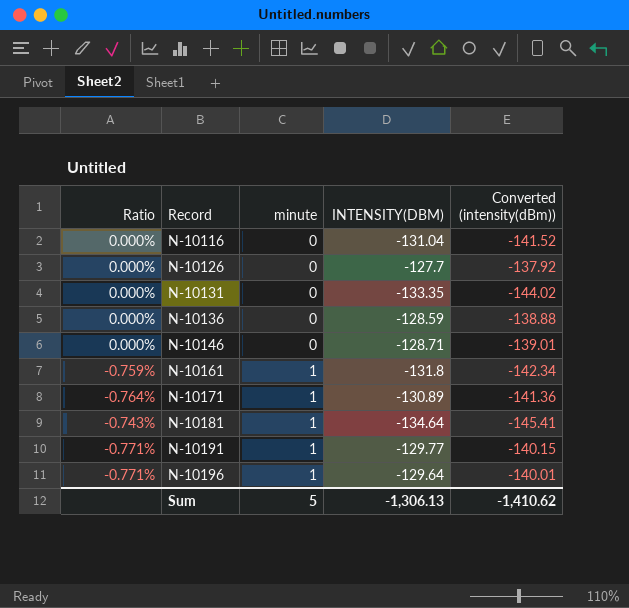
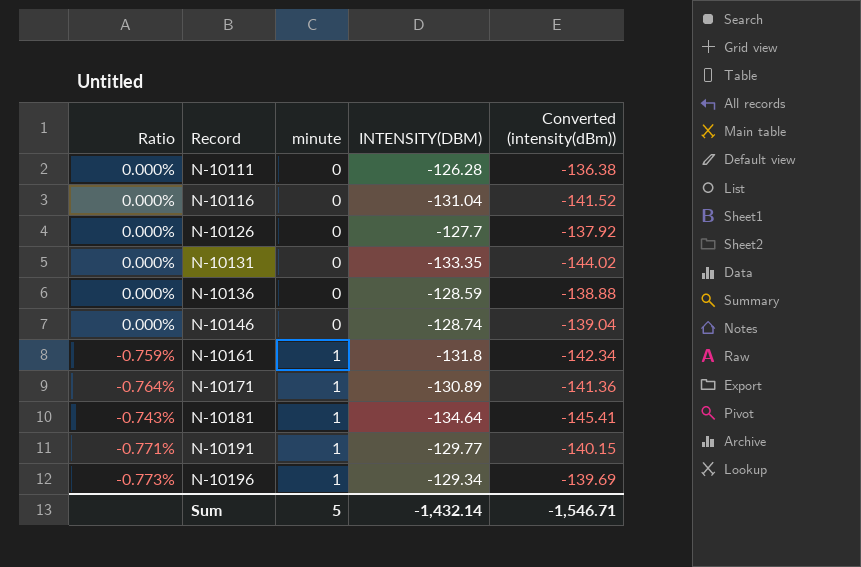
row N-10111: none -> 0.000% | 0 | -126.28 | -136.38
N-10146 | INTENSITY(DBM): -128.71 -> -128.74
N-10146 | Converted (intensity(dBm)): -139.01 -> -139.04
N-10196 | Ratio: -0.771% -> -0.773%
N-10196 | INTENSITY(DBM): -129.64 -> -129.34
N-10196 | Converted (intensity(dBm)): -140.01 -> -139.69
Sum | INTENSITY(DBM): -1,306.13 -> -1,432.14
Sum | Converted (intensity(dBm)): -1,410.62 -> -1,546.71

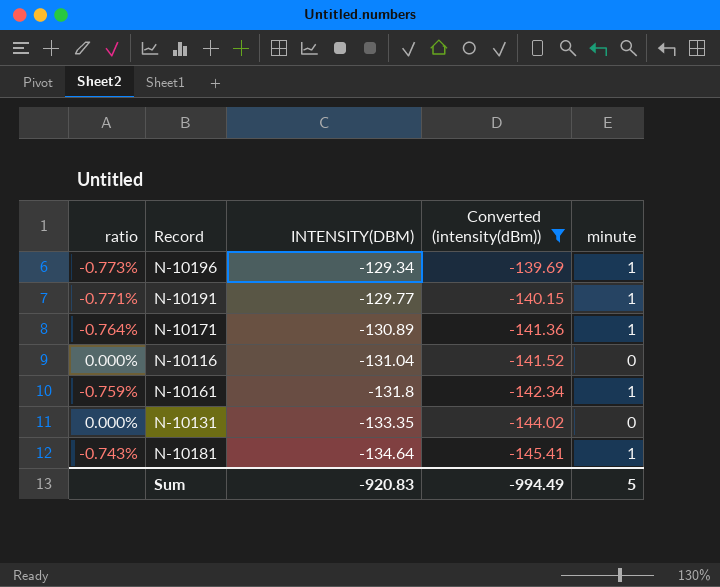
filter: none -> Converted (intensity(dBm)) <= -139.69
row order: Record ascending -> INTENSITY(DBM) descending
column name: Ratio -> ratio
column minute | position: 3 -> 5
Sum | INTENSITY(DBM): -1,432.14 -> -920.83
Sum | Converted (intensity(dBm)): -1,546.71 -> -994.49

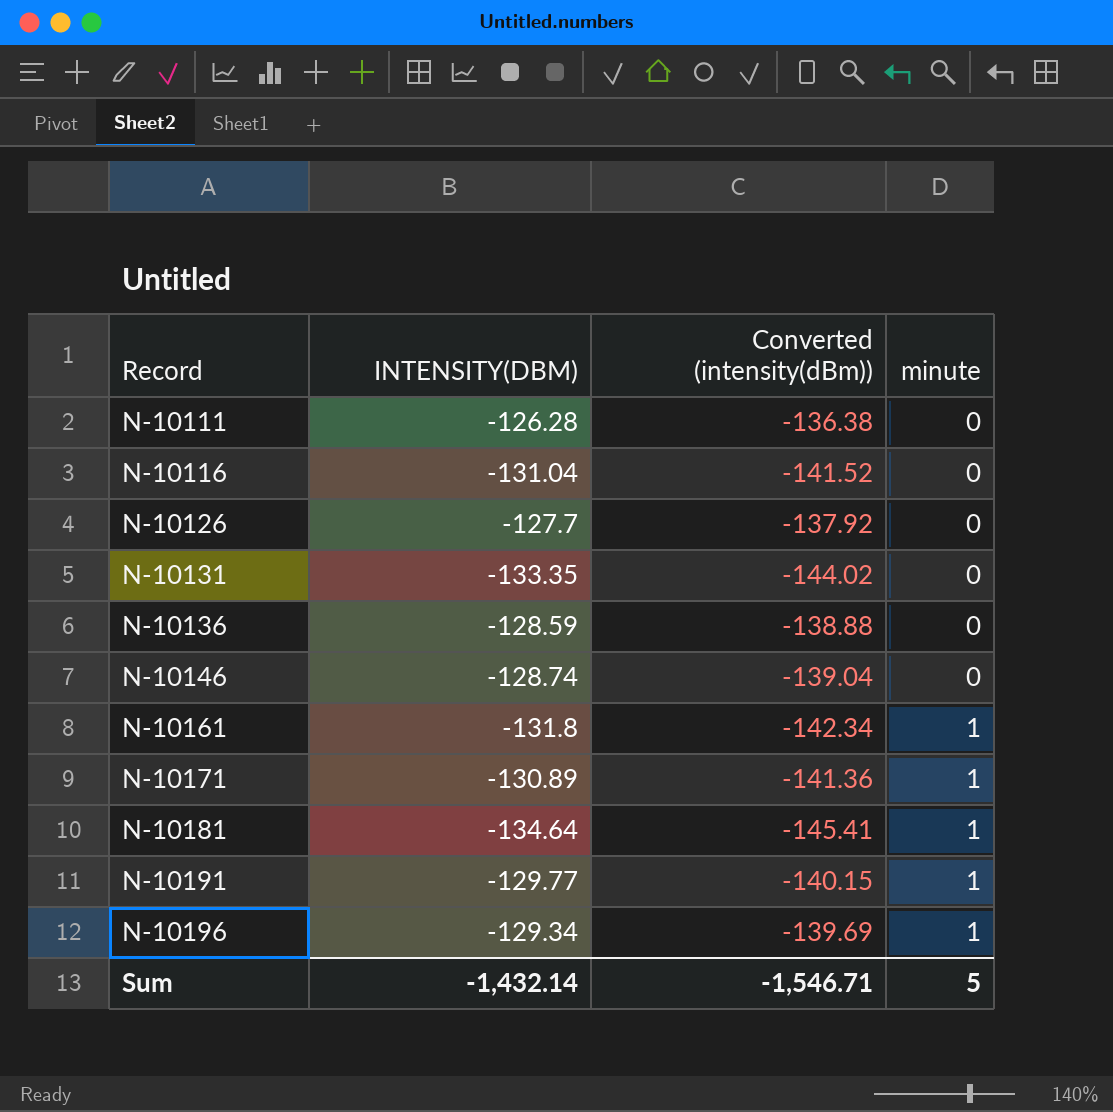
filter: Converted (intensity(dBm)) <= -139.69 -> none
row order: INTENSITY(DBM) descending -> Record ascending
column ratio | formula: [minute] / [INTENSITY(DBM)] -> none
Sum | INTENSITY(DBM): -920.83 -> -1,432.14
Sum | Converted (intensity(dBm)): -994.49 -> -1,546.71

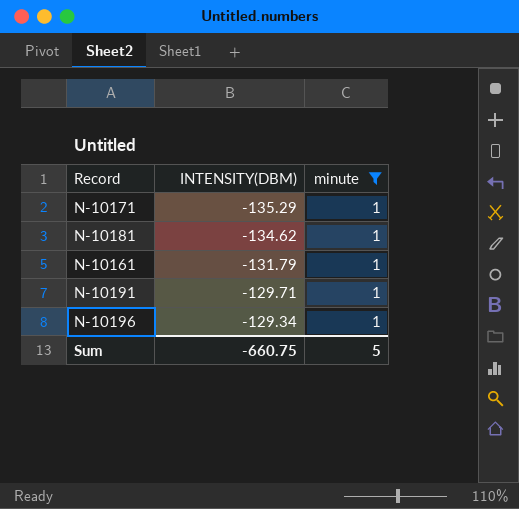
filter: none -> minute = 1
row order: Record ascending -> INTENSITY(DBM) ascending
column Converted (intensity(dBm)) | formula: [INTENSITY(DBM)] * 1.08 -> none
N-10171 | INTENSITY(DBM): -130.89 -> -135.29
N-10181 | INTENSITY(DBM): -134.64 -> -134.62
N-10161 | INTENSITY(DBM): -131.8 -> -131.79
N-10191 | INTENSITY(DBM): -129.77 -> -129.71
Sum | INTENSITY(DBM): -1,432.14 -> -660.75

